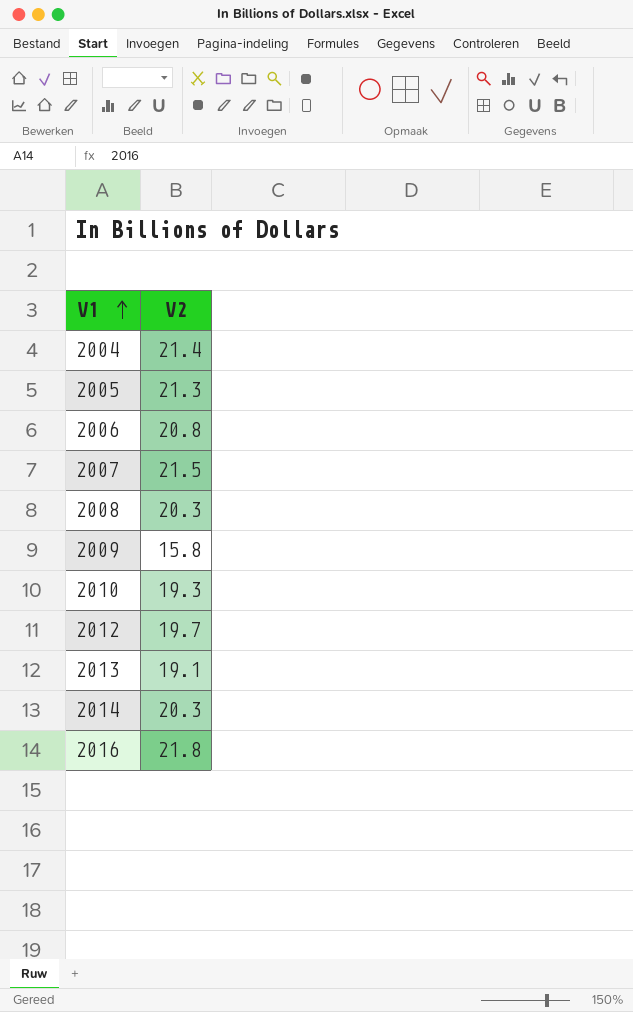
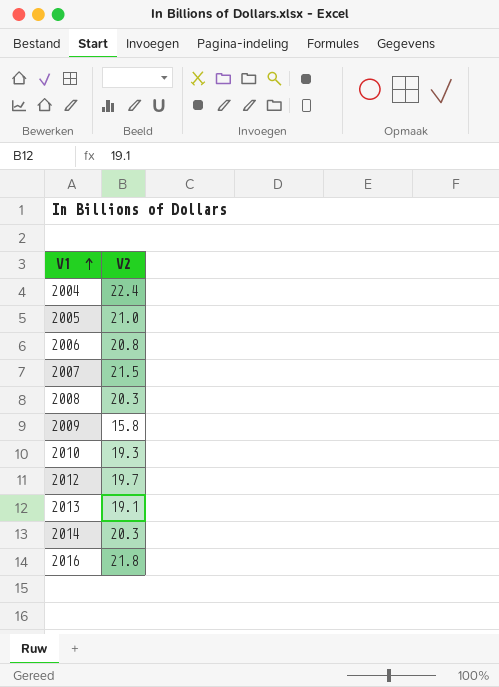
2004 | V2: 21.4 -> 22.4
2005 | V2: 21.3 -> 21.0

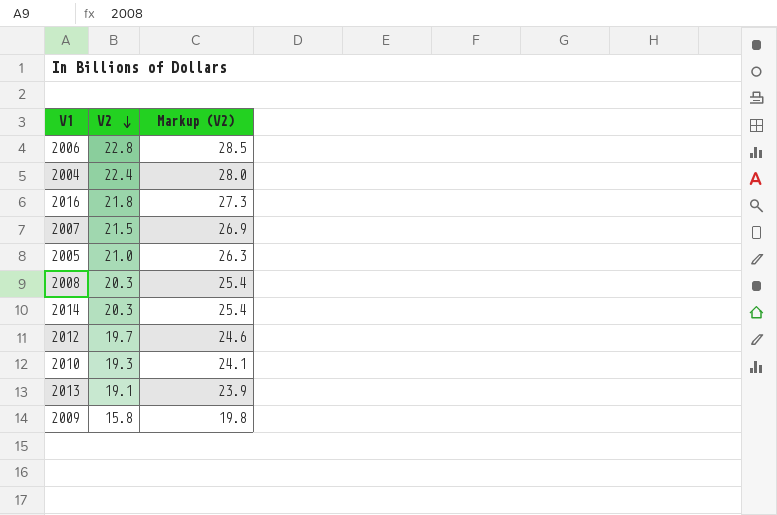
row order: V1 ascending -> V2 descending
column Markup (V2) | formula: none -> [V2] * 1.25
2006 | V2: 20.8 -> 22.8

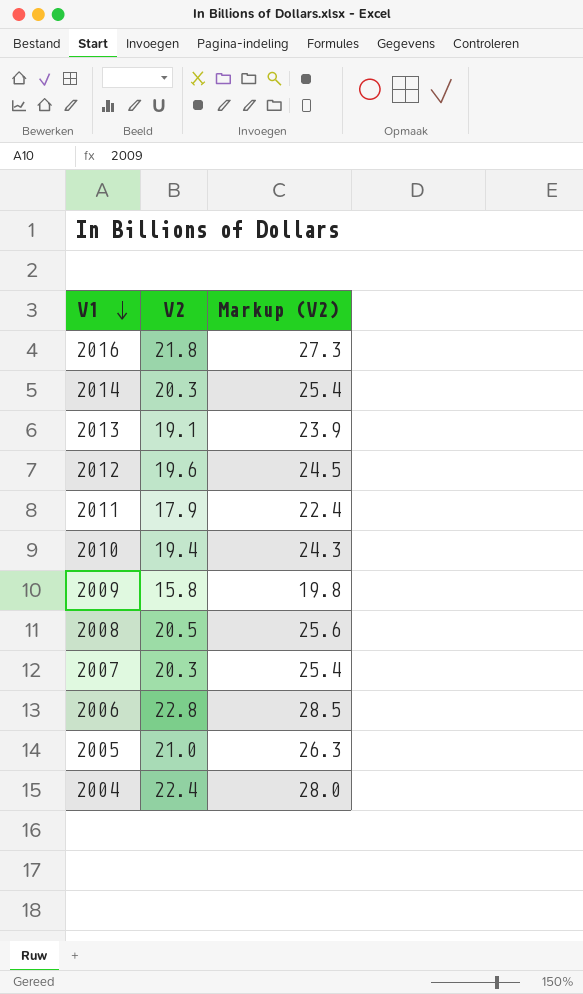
row order: V2 descending -> V1 descending
2012 | V2: 19.7 -> 19.6
2012 | Markup (V2): 24.6 -> 24.5
row 2011: none -> 17.9 | 22.4
2010 | V2: 19.3 -> 19.4
2010 | Markup (V2): 24.1 -> 24.3
2008 | V2: 20.3 -> 20.5
2008 | Markup (V2): 25.4 -> 25.6
2007 | V2: 21.5 -> 20.3
2007 | Markup (V2): 26.9 -> 25.4

